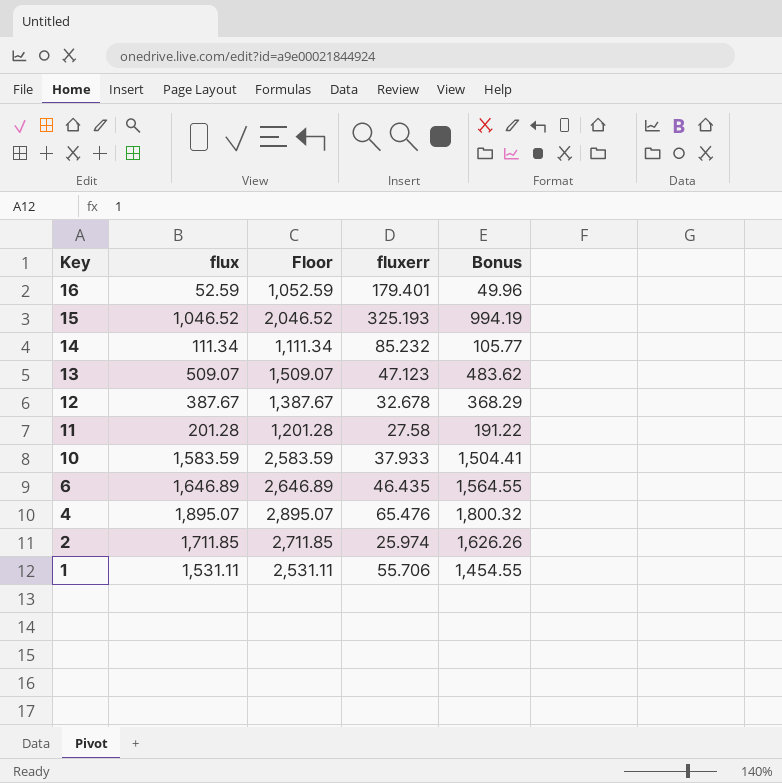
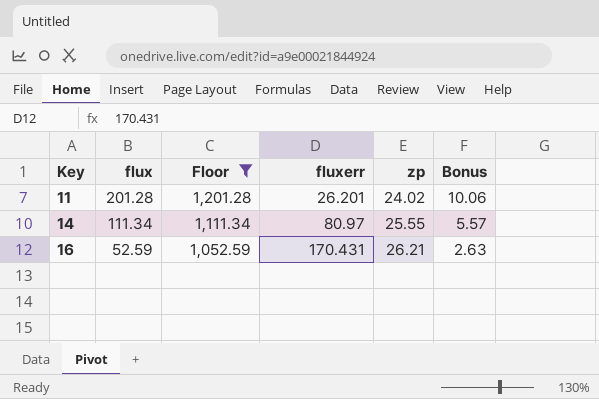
filter: none -> Floor <= 1,201.28
row order: Key descending -> Key ascending
column zp | position: none -> 5
column Bonus | formula: [flux] * 0.95 -> [flux] * 0.05
11 | fluxerr: 27.58 -> 26.201
14 | fluxerr: 85.232 -> 80.97
16 | fluxerr: 179.401 -> 170.431

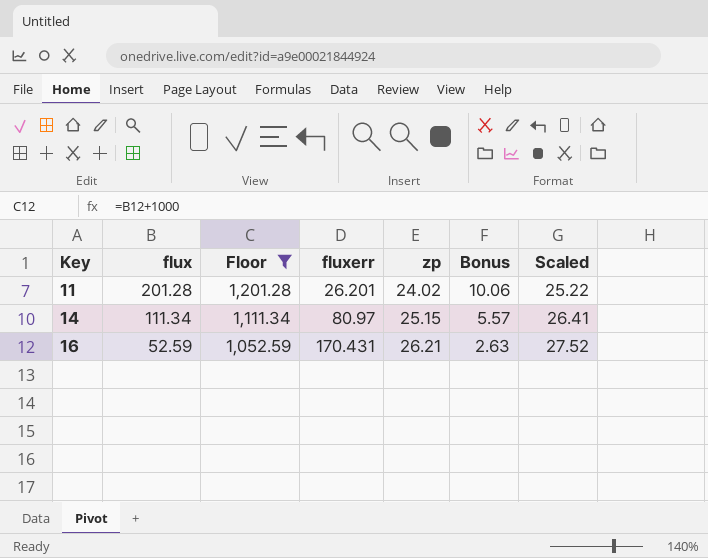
column Scaled | formula: none -> [zp] * 1.05
14 | zp: 25.55 -> 25.15

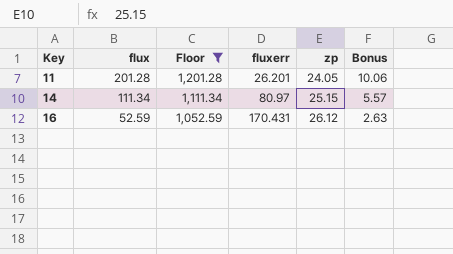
column Scaled | formula: [zp] * 1.05 -> none
11 | zp: 24.02 -> 24.05
16 | zp: 26.21 -> 26.12

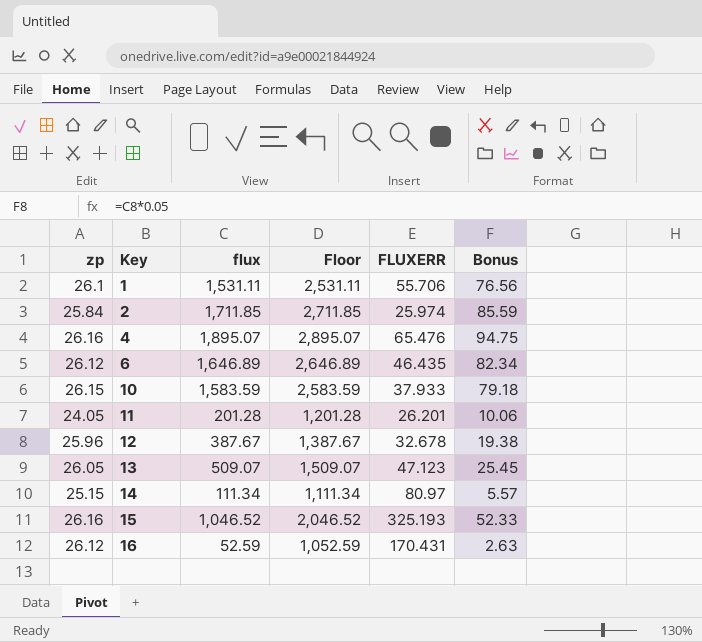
filter: Floor <= 1,201.28 -> none
column zp | position: 5 -> 1
column name: fluxerr -> FLUXERR

